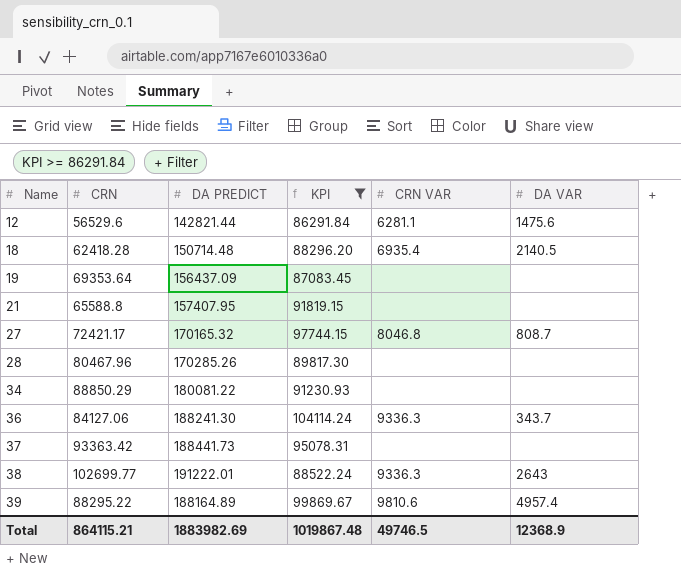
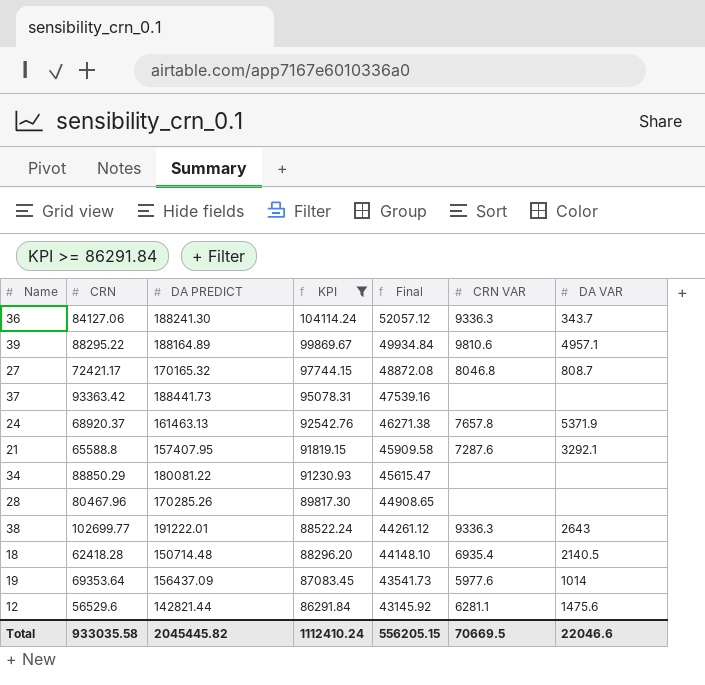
row order: Name ascending -> KPI descending
column Final | formula: none -> [KPI] * 0.5
39 | DA VAR: 4957.4 -> 4957.1
row 24: none -> 68920.37 | 161463.13 | 92542.76 | 46271.38 | 7657.8 | 5371.9
21 | CRN VAR: none -> 7287.6
21 | DA VAR: none -> 3292.1
19 | CRN VAR: none -> 5977.6
19 | DA VAR: none -> 1014
Total | CRN: 864115.21 -> 933035.58
Total | DA PREDICT: 1883982.69 -> 2045445.82
Total | KPI: 1019867.48 -> 1112410.24
Total | CRN VAR: 49746.5 -> 70669.5
Total | DA VAR: 12368.9 -> 22046.6

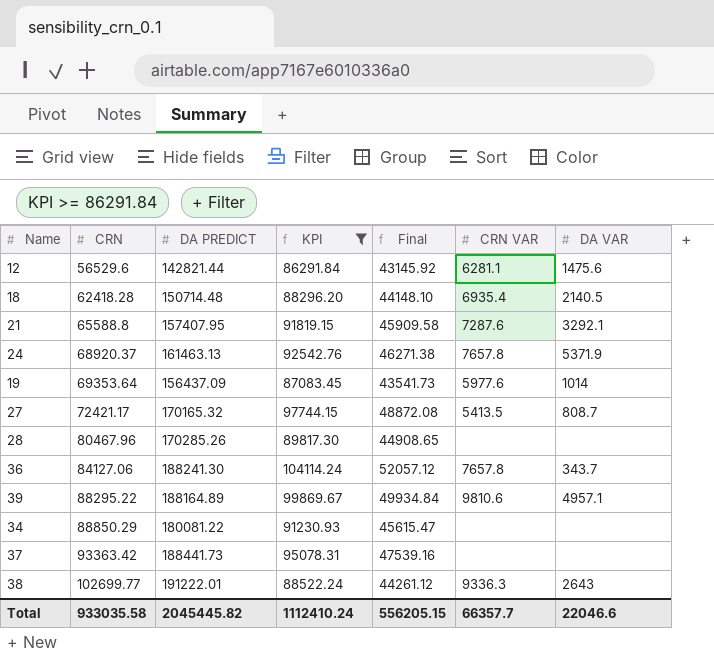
row order: KPI descending -> CRN ascending
27 | CRN VAR: 8046.8 -> 5413.5
36 | CRN VAR: 9336.3 -> 7657.8
Total | CRN VAR: 70669.5 -> 66357.7

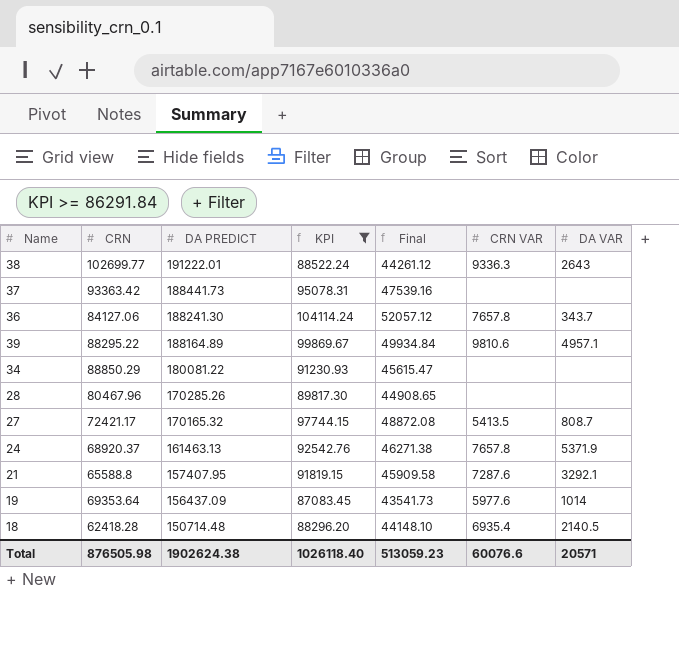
row order: CRN ascending -> DA PREDICT descending
row 12: 56529.6 | 142821.44 | 86291.84 | 43145.92 | 6281.1 | 1475.6 -> none
Total | CRN: 933035.58 -> 876505.98
Total | DA PREDICT: 2045445.82 -> 1902624.38
Total | KPI: 1112410.24 -> 1026118.40
Total | Final: 556205.15 -> 513059.23
Total | CRN VAR: 66357.7 -> 60076.6
Total | DA VAR: 22046.6 -> 20571

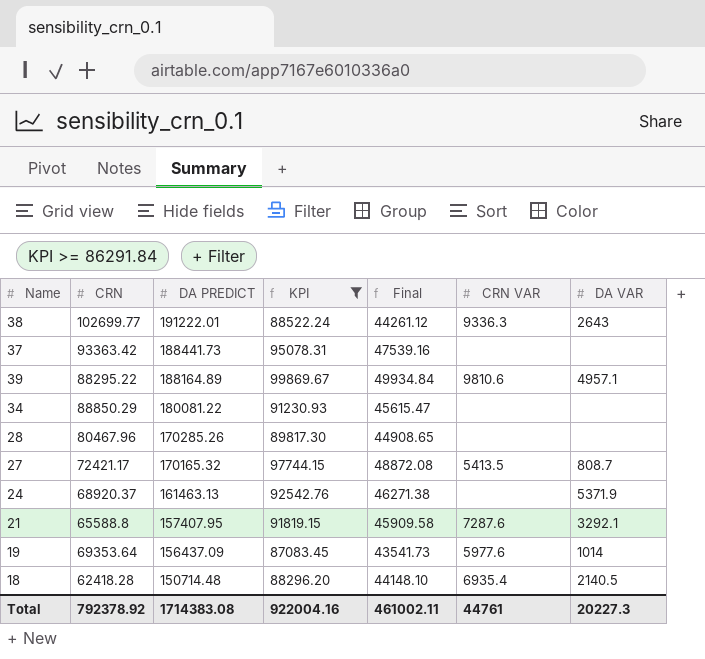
row 36: 84127.06 | 188241.30 | 104114.24 | 52057.12 | 7657.8 | 343.7 -> none
24 | CRN VAR: 7657.8 -> none
Total | CRN: 876505.98 -> 792378.92
Total | DA PREDICT: 1902624.38 -> 1714383.08
Total | KPI: 1026118.40 -> 922004.16
Total | Final: 513059.23 -> 461002.11
Total | CRN VAR: 60076.6 -> 44761
Total | DA VAR: 20571 -> 20227.3

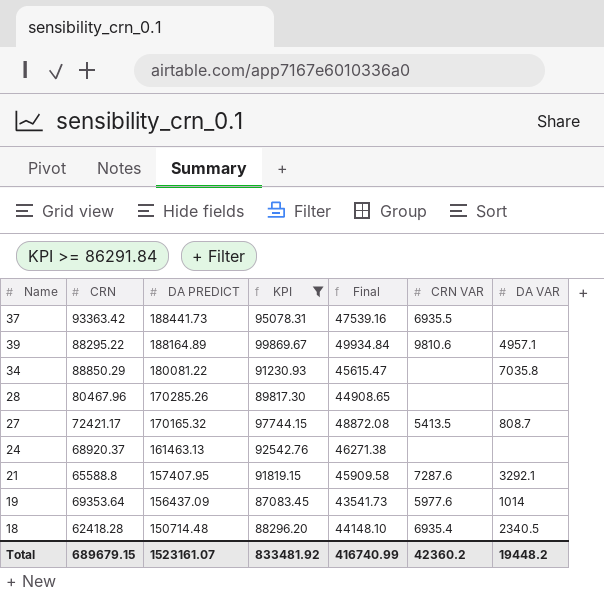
row 38: 102699.77 | 191222.01 | 88522.24 | 44261.12 | 9336.3 | 2643 -> none
37 | CRN VAR: none -> 6935.5
34 | DA VAR: none -> 7035.8
24 | DA VAR: 5371.9 -> none
18 | DA VAR: 2140.5 -> 2340.5
Total | CRN: 792378.92 -> 689679.15
Total | DA PREDICT: 1714383.08 -> 1523161.07
Total | KPI: 922004.16 -> 833481.92
Total | Final: 461002.11 -> 416740.99
Total | CRN VAR: 44761 -> 42360.2
Total | DA VAR: 20227.3 -> 19448.2

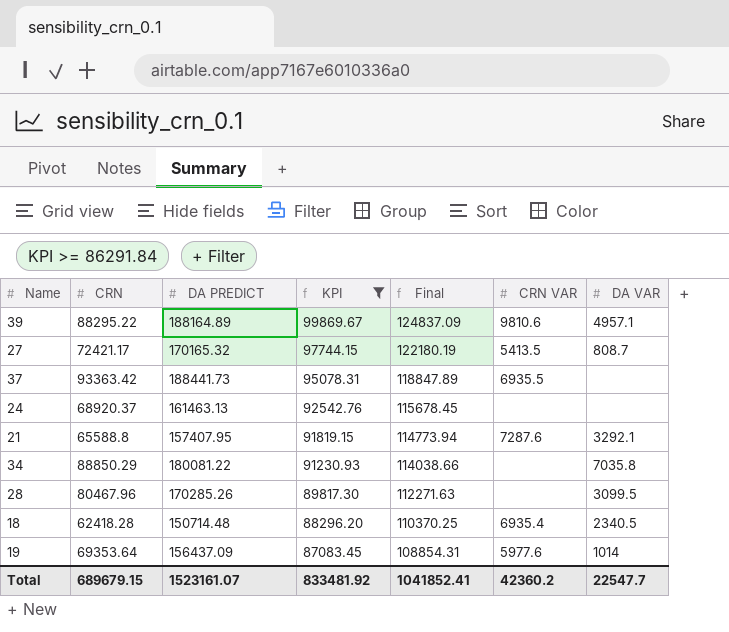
row order: DA PREDICT descending -> KPI descending
column Final | formula: [KPI] * 0.5 -> [KPI] * 1.25
28 | DA VAR: none -> 3099.5
Total | Final: 416740.99 -> 1041852.41
Total | DA VAR: 19448.2 -> 22547.7

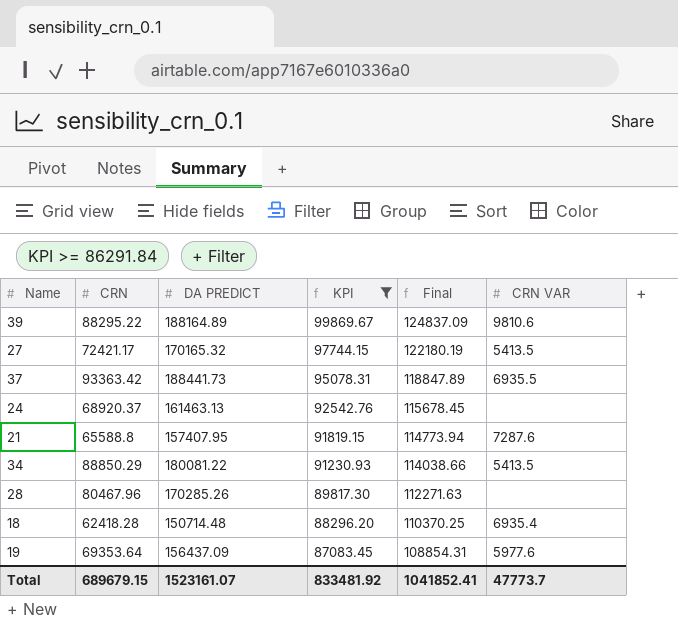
column DA VAR | position: 7 -> none
34 | CRN VAR: none -> 5413.5
Total | CRN VAR: 42360.2 -> 47773.7

